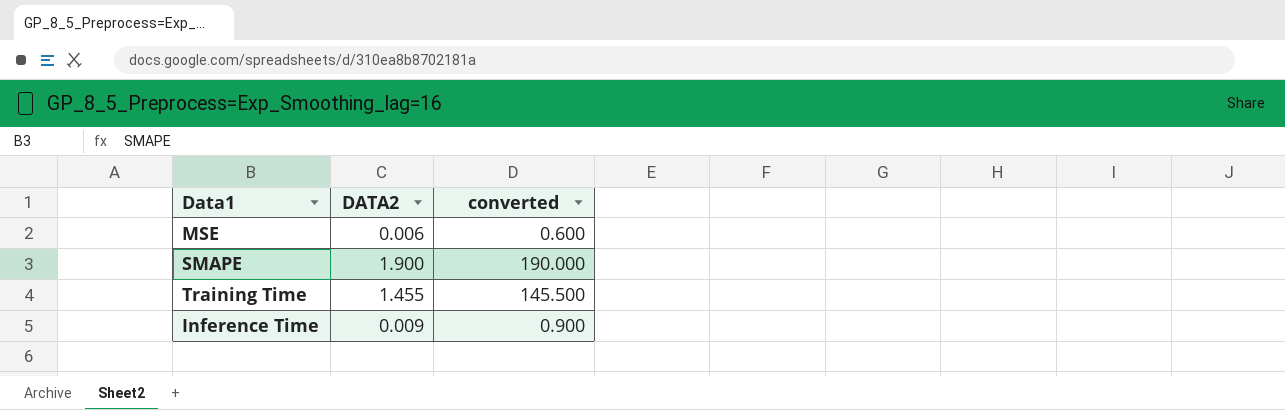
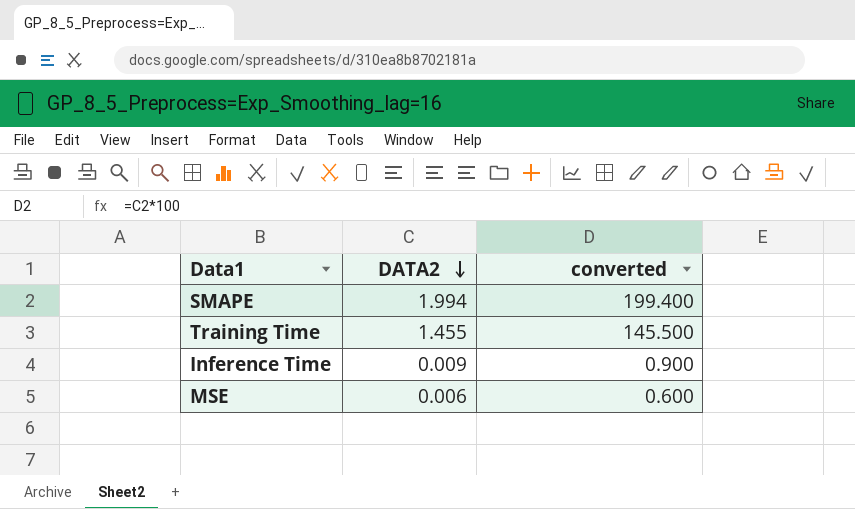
row order: none -> DATA2 descending
SMAPE | DATA2: 1.900 -> 1.994
SMAPE | converted: 190.000 -> 199.400

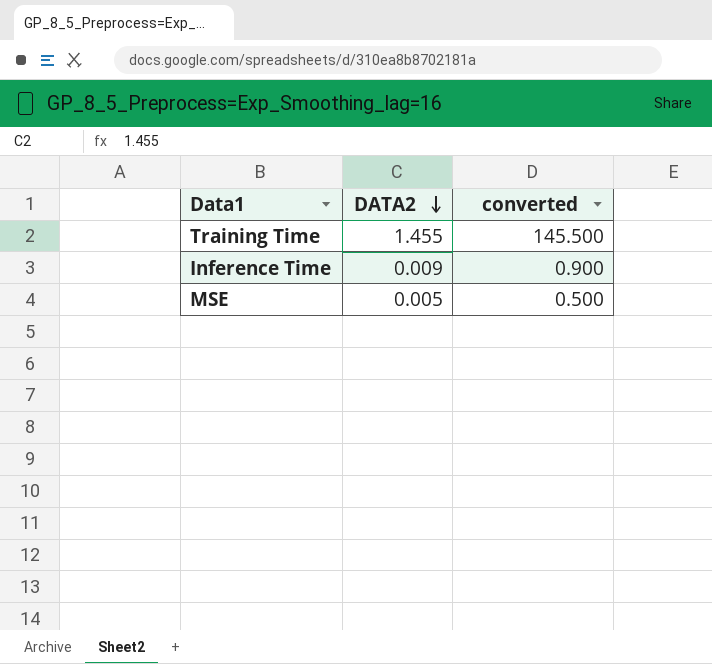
row SMAPE: 1.994 | 199.400 -> none
MSE | DATA2: 0.006 -> 0.005
MSE | converted: 0.600 -> 0.500

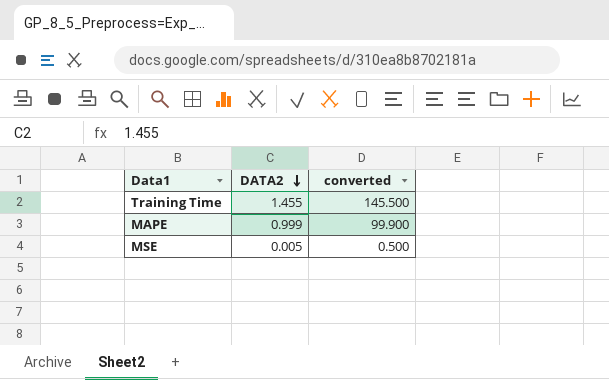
row Inference Time: 0.009 | 0.900 -> none
row MAPE: none -> 0.999 | 99.900

